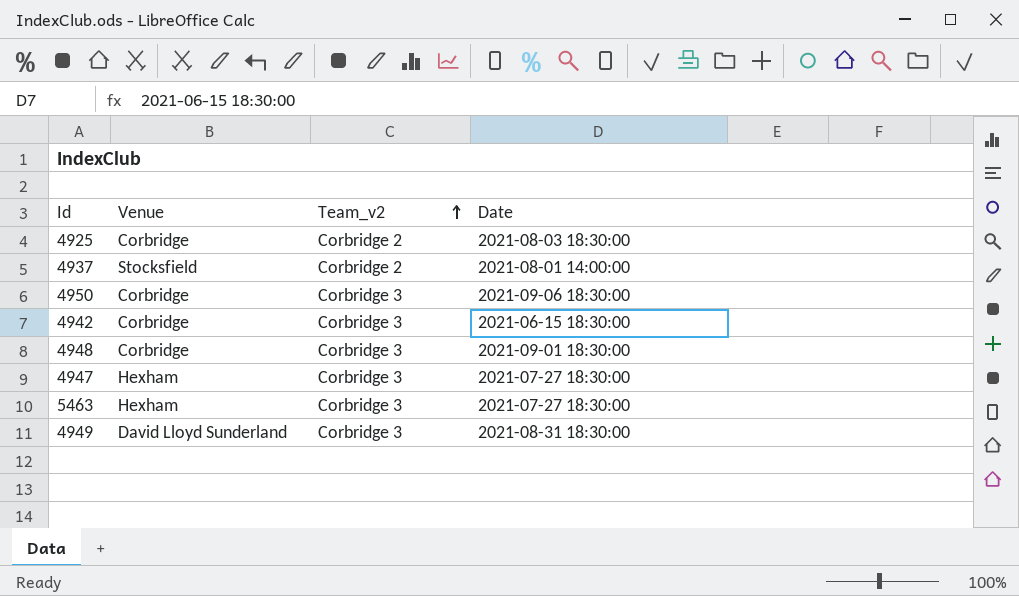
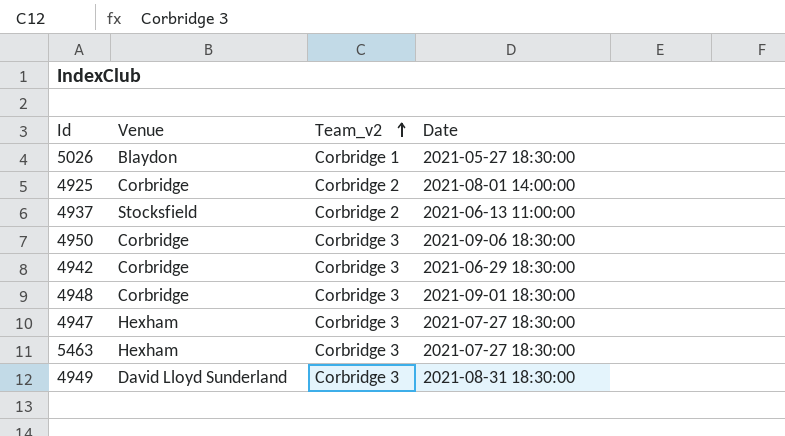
row 5026: none -> Blaydon | Corbridge 1 | 2021-05-27 18:30:00
4925 | Date: 2021-08-03 18:30:00 -> 2021-08-01 14:00:00
4937 | Date: 2021-08-01 14:00:00 -> 2021-06-13 11:00:00
4942 | Date: 2021-06-15 18:30:00 -> 2021-06-29 18:30:00

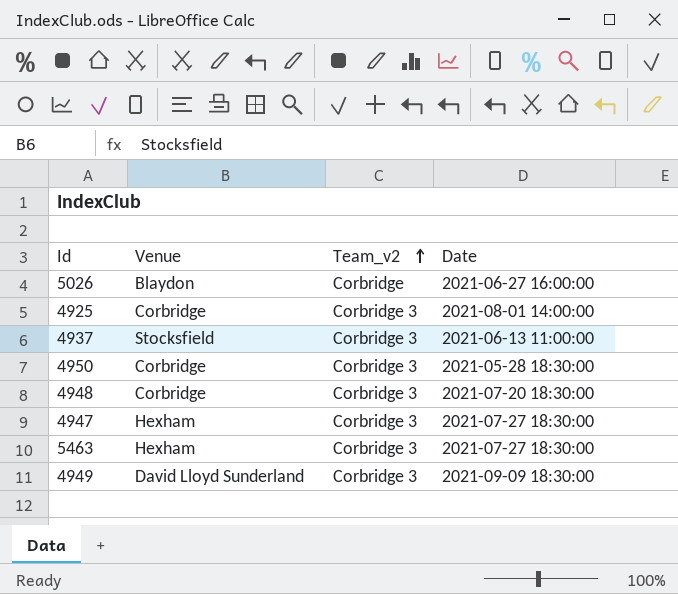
row 4942: Corbridge | Corbridge 3 | 2021-06-29 18:30:00 -> none
5026 | Team_v2: Corbridge 1 -> Corbridge
5026 | Date: 2021-05-27 18:30:00 -> 2021-06-27 16:00:00
4925 | Team_v2: Corbridge 2 -> Corbridge 3
4937 | Team_v2: Corbridge 2 -> Corbridge 3
4950 | Date: 2021-09-06 18:30:00 -> 2021-05-28 18:30:00
4948 | Date: 2021-09-01 18:30:00 -> 2021-07-20 18:30:00
4949 | Date: 2021-08-31 18:30:00 -> 2021-09-09 18:30:00

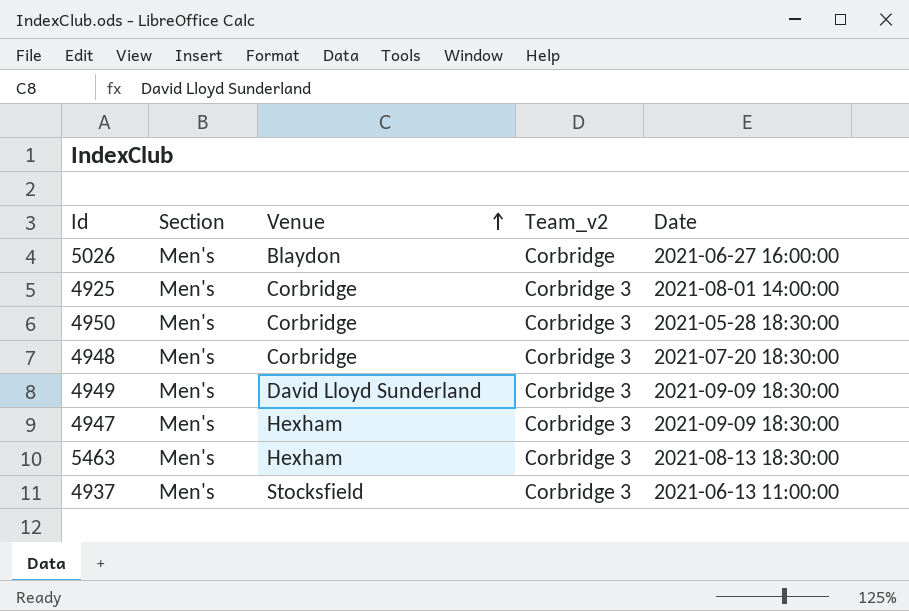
row order: Team_v2 ascending -> Venue ascending
column Section | position: none -> 2
4947 | Date: 2021-07-27 18:30:00 -> 2021-09-09 18:30:00
5463 | Date: 2021-07-27 18:30:00 -> 2021-08-13 18:30:00

